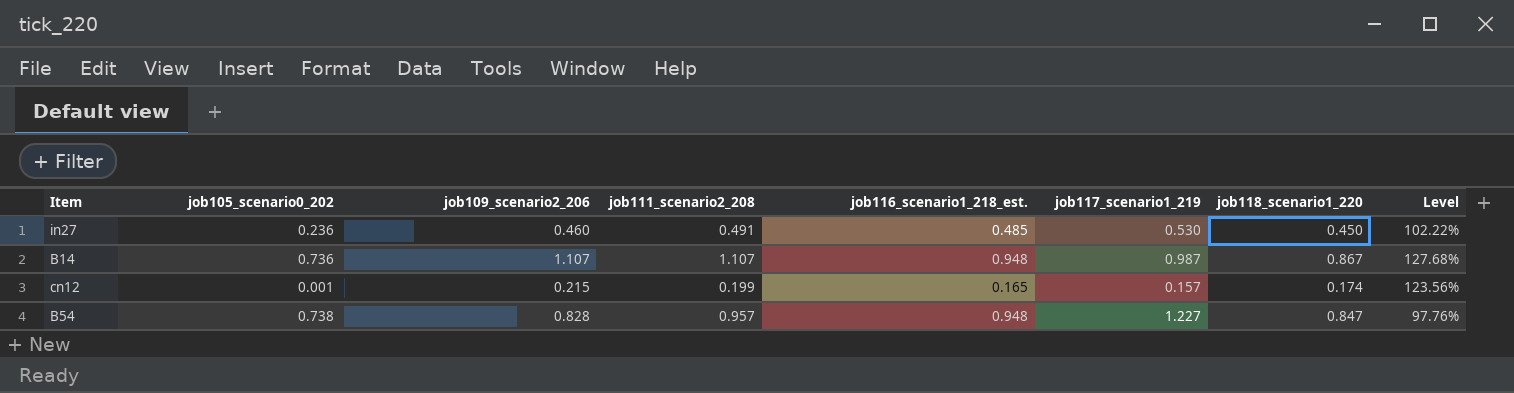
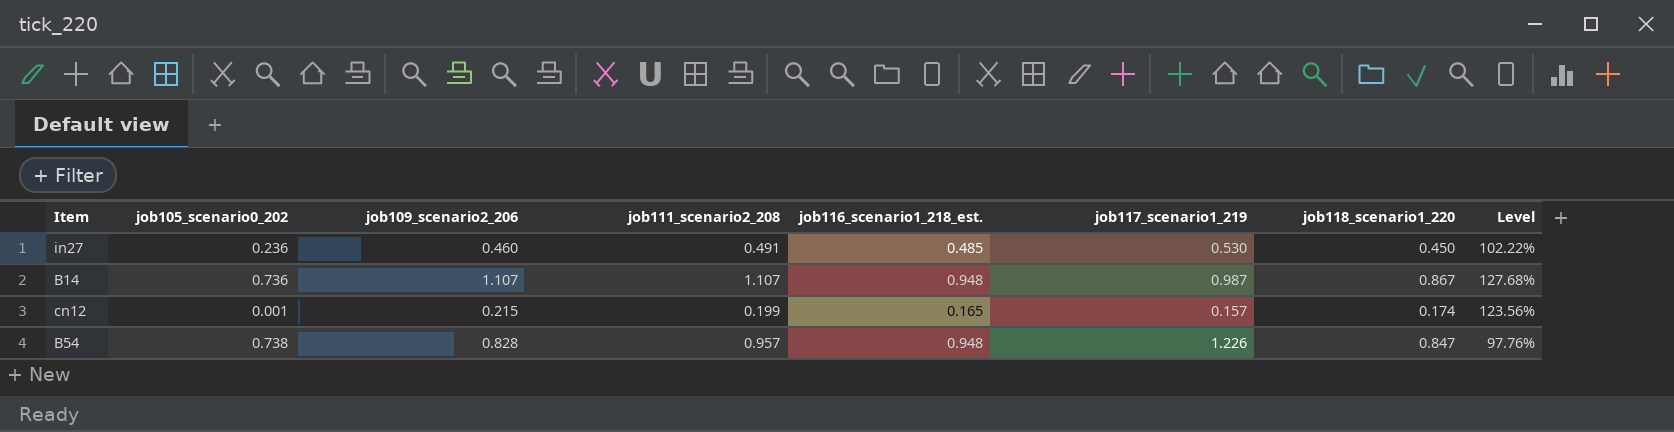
B54 | job117_scenario1_219: 1.227 -> 1.226

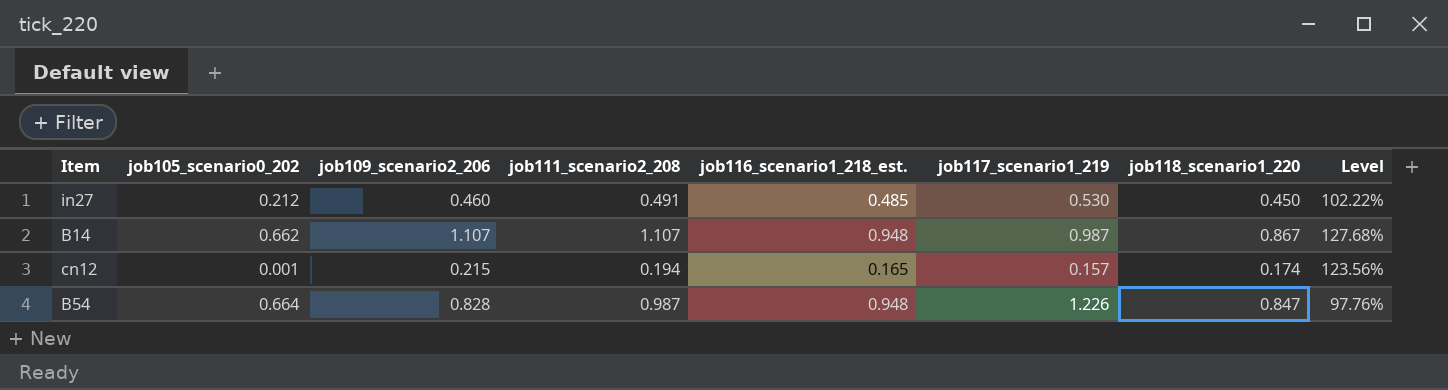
in27 | job105_scenario0_202: 0.236 -> 0.212
B14 | job105_scenario0_202: 0.736 -> 0.662
cn12 | job111_scenario2_208: 0.199 -> 0.194
B54 | job105_scenario0_202: 0.738 -> 0.664
B54 | job111_scenario2_208: 0.957 -> 0.987

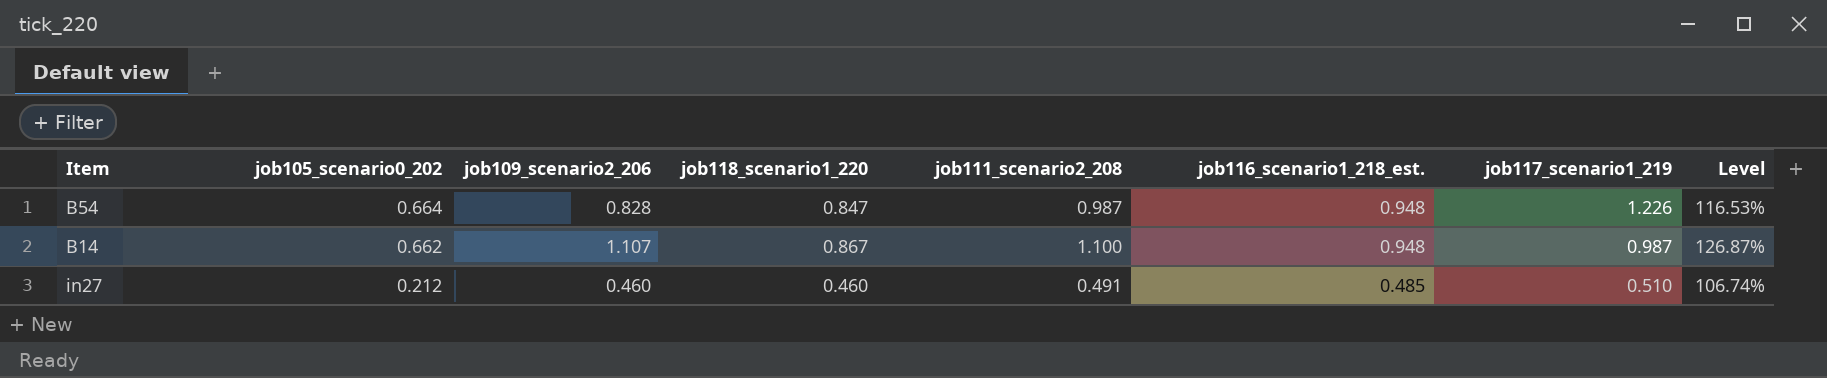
row order: none -> job105_scenario0_202 descending
column job118_scenario1_220 | position: 7 -> 4
column Level | formula: [job109_scenario2_206] / [job118_scenario1_220] -> [job111_scenario2_208] / [job118_scenario1_220]
row cn12: 0.001 | 0.215 | 0.194 | 0.165 | 0.157 | 0.174 | 123.56% -> none
B14 | job111_scenario2_208: 1.107 -> 1.100
in27 | job118_scenario1_220: 0.450 -> 0.460
in27 | job117_scenario1_219: 0.530 -> 0.510

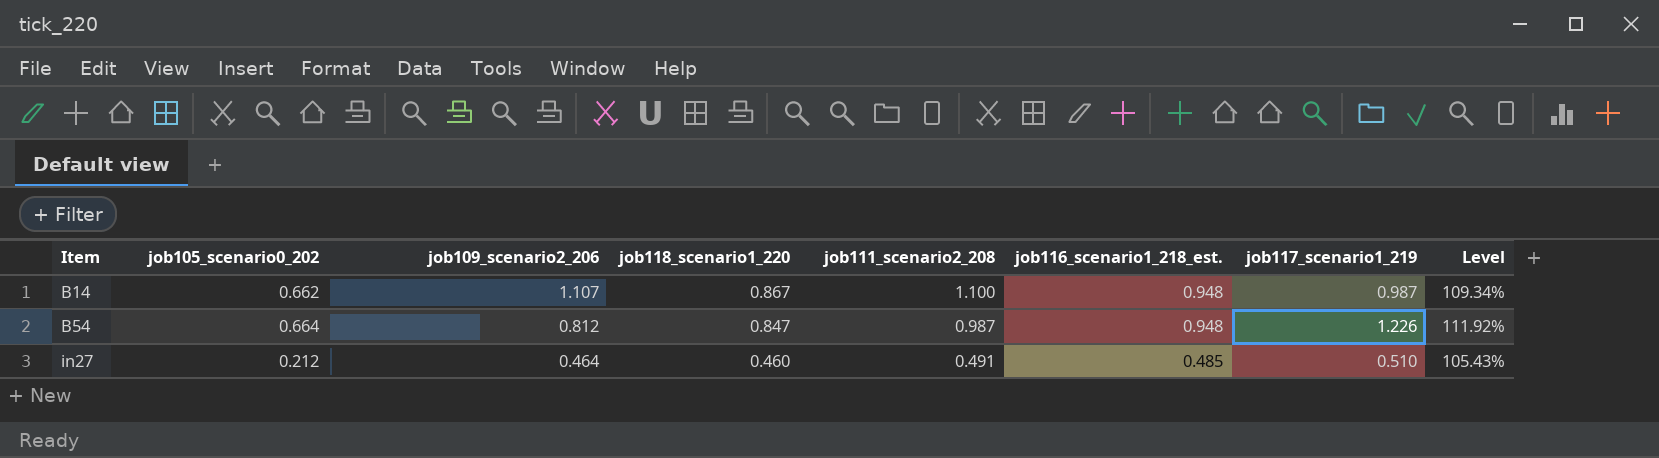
row order: job105_scenario0_202 descending -> Item ascending
column Level | formula: [job111_scenario2_208] / [job118_scenario1_220] -> [job116_scenario1_218_est.] / [job118_scenario1_220]
B54 | job109_scenario2_206: 0.828 -> 0.812
in27 | job109_scenario2_206: 0.460 -> 0.464

